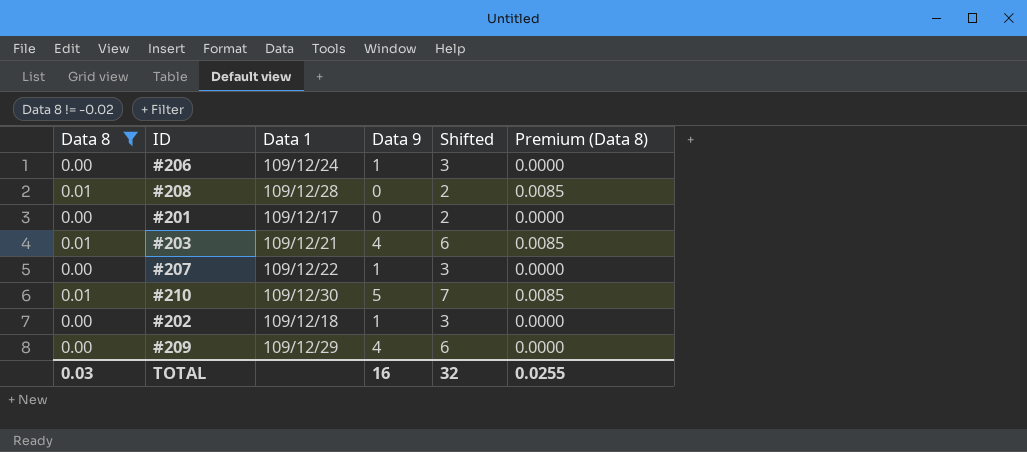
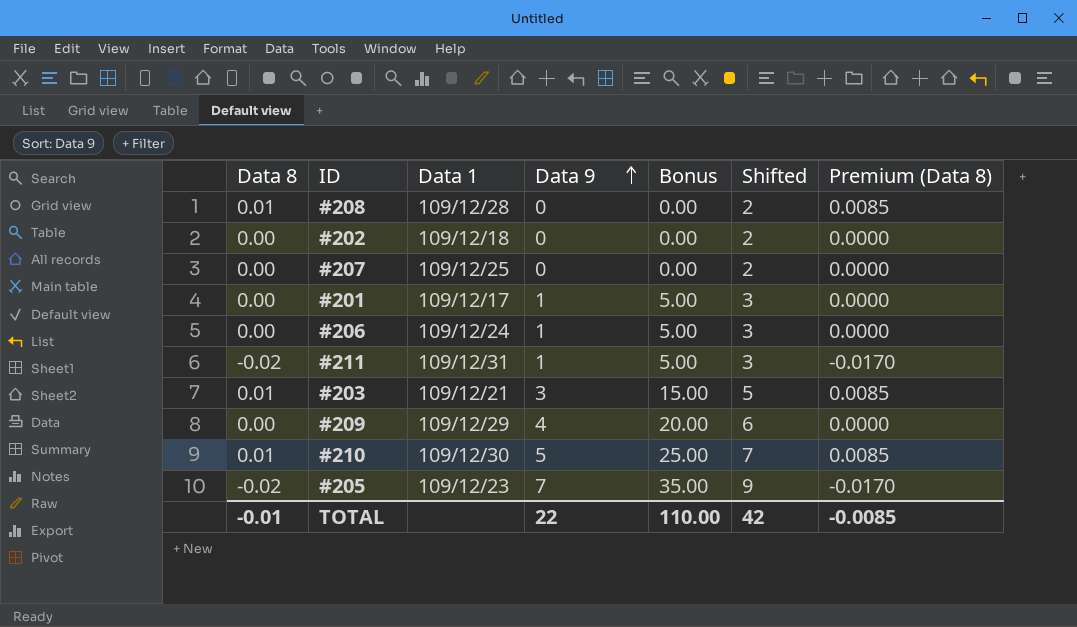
filter: Data 8 != -0.02 -> none
row order: none -> Data 9 ascending
column Bonus | formula: none -> [Data 9] * 5
#202 | Data 9: 1 -> 0
#202 | Shifted: 3 -> 2
#207 | Data 1: 109/12/22 -> 109/12/25
#207 | Data 9: 1 -> 0
#207 | Shifted: 3 -> 2
#201 | Data 9: 0 -> 1
#201 | Shifted: 2 -> 3
#203 | Data 9: 4 -> 3
#203 | Shifted: 6 -> 5
TOTAL | Data 8: 0.03 -> -0.01
TOTAL | Data 9: 16 -> 22
TOTAL | Shifted: 32 -> 42
TOTAL | Premium (Data 8): 0.0255 -> -0.0085

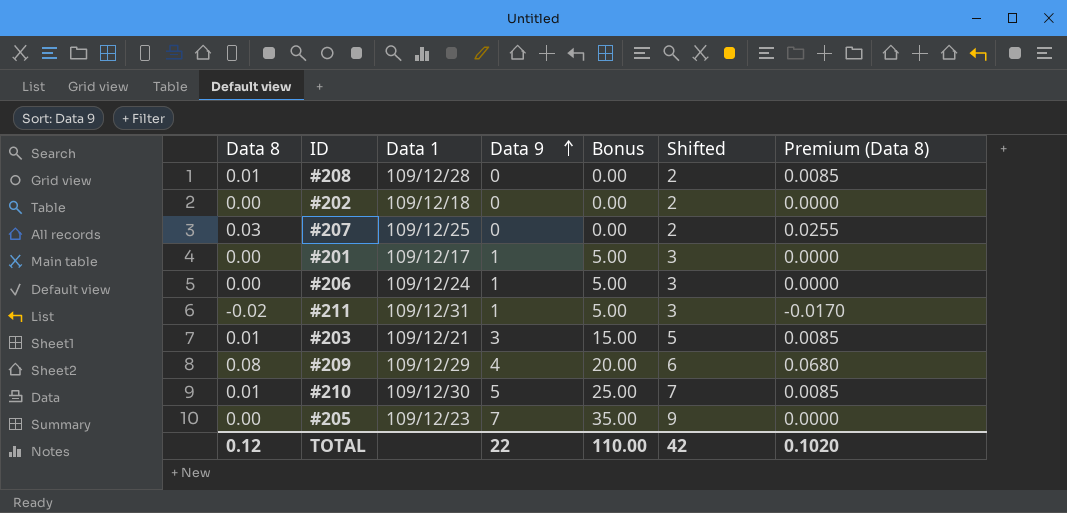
#207 | Data 8: 0.00 -> 0.03
#207 | Premium (Data 8): 0.0000 -> 0.0255
#209 | Data 8: 0.00 -> 0.08
#209 | Premium (Data 8): 0.0000 -> 0.0680
#205 | Data 8: -0.02 -> 0.00
#205 | Premium (Data 8): -0.0170 -> 0.0000
TOTAL | Data 8: -0.01 -> 0.12
TOTAL | Premium (Data 8): -0.0085 -> 0.1020

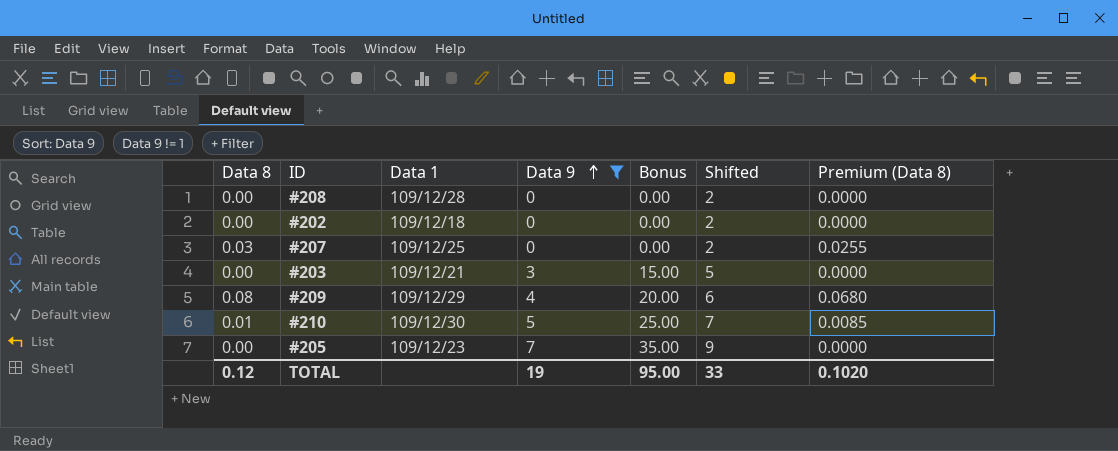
filter: none -> Data 9 != 1
#208 | Data 8: 0.01 -> 0.00
#208 | Premium (Data 8): 0.0085 -> 0.0000
#203 | Data 8: 0.01 -> 0.00
#203 | Premium (Data 8): 0.0085 -> 0.0000
TOTAL | Data 9: 22 -> 19
TOTAL | Bonus: 110.00 -> 95.00
TOTAL | Shifted: 42 -> 33

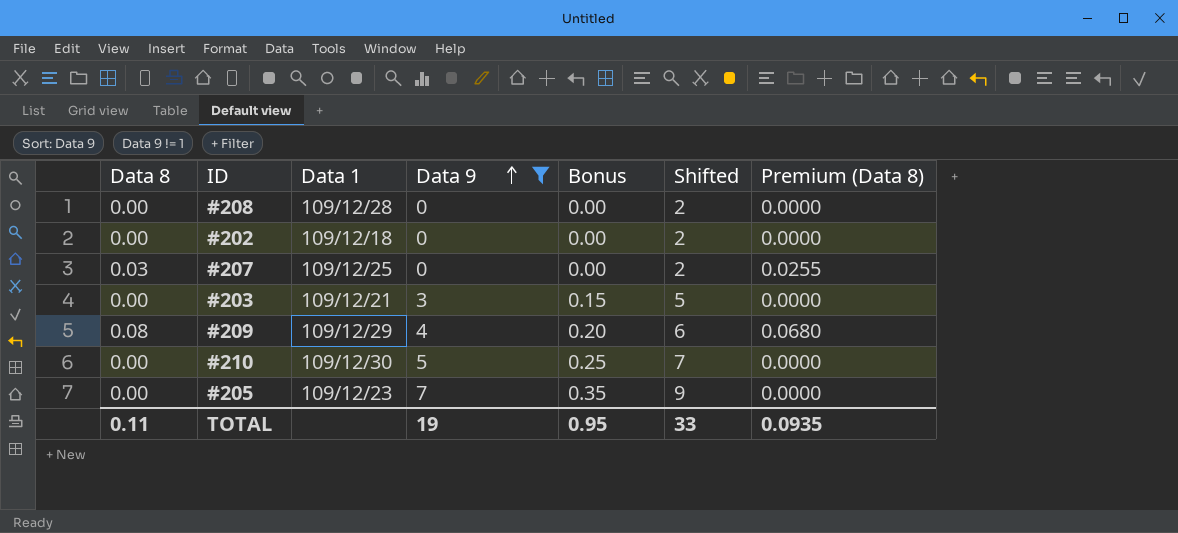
column Bonus | formula: [Data 9] * 5 -> [Data 9] * 0.05
#210 | Data 8: 0.01 -> 0.00
#210 | Premium (Data 8): 0.0085 -> 0.0000
TOTAL | Data 8: 0.12 -> 0.11
TOTAL | Bonus: 95.00 -> 0.95
TOTAL | Premium (Data 8): 0.1020 -> 0.0935

